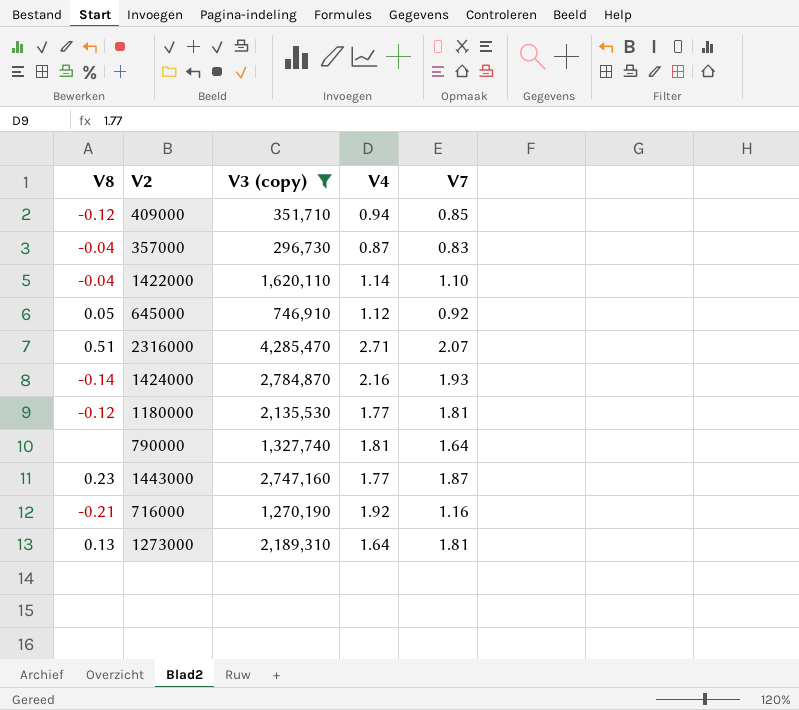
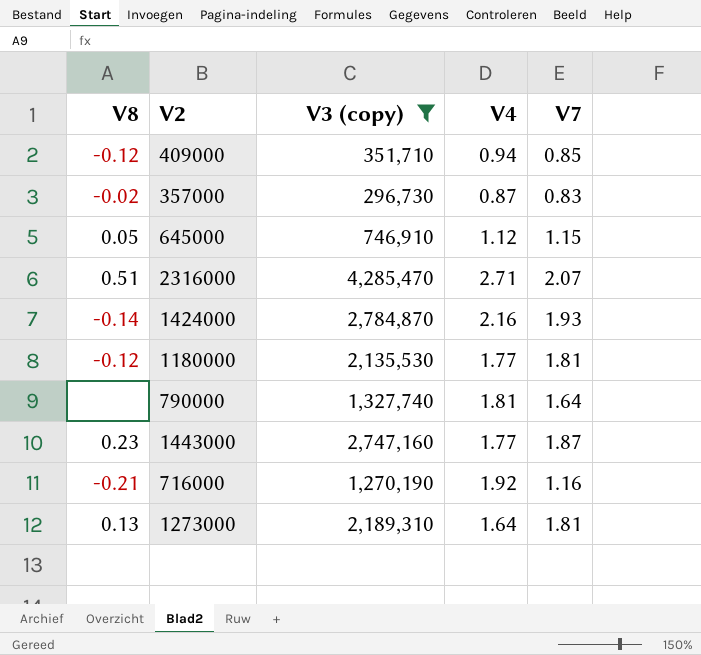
row 1422000: -0.04 | 1,620,110 | 1.14 | 1.10 -> none
357000 | V8: -0.04 -> -0.02
645000 | V7: 0.92 -> 1.15

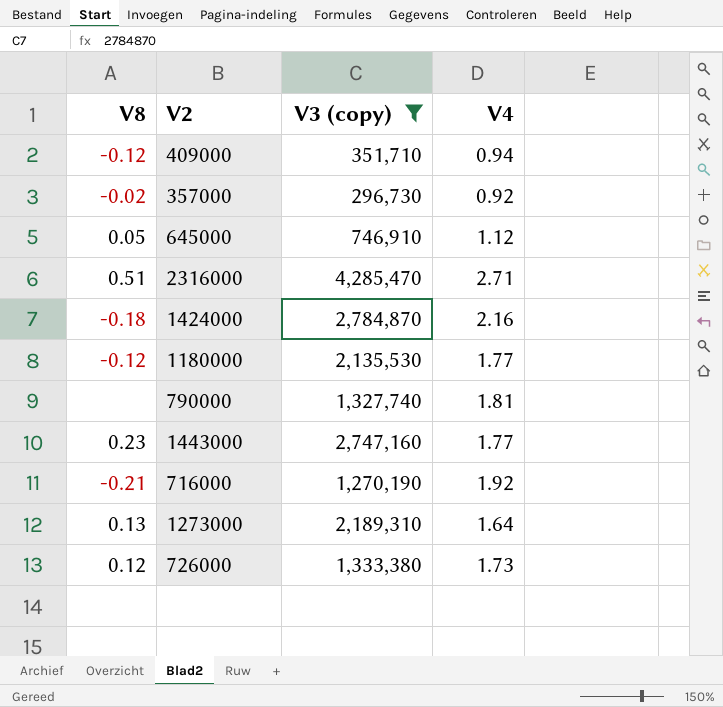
column V7 | position: 5 -> none
357000 | V4: 0.87 -> 0.92
1424000 | V8: -0.14 -> -0.18
row 726000: none -> 0.12 | 1,333,380 | 1.73

